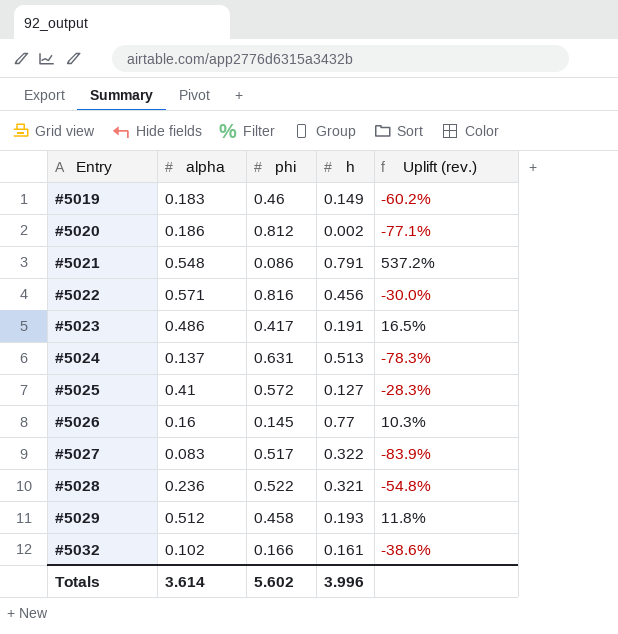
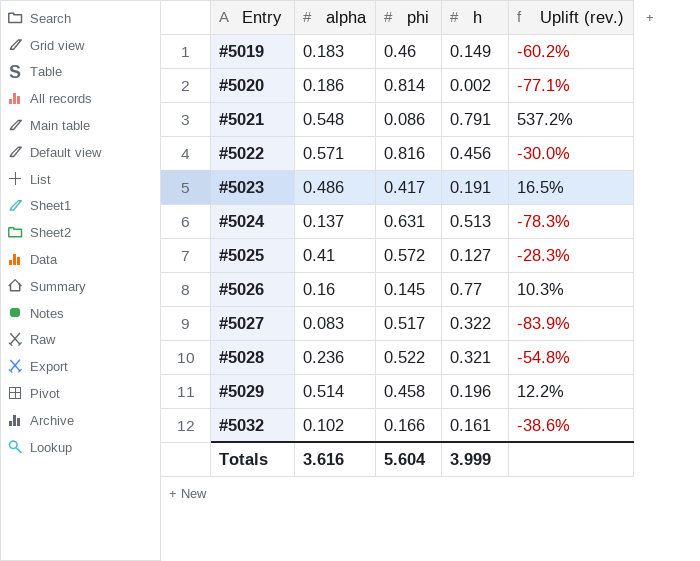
#5020 | phi: 0.812 -> 0.814
#5029 | alpha: 0.512 -> 0.514
#5029 | h: 0.193 -> 0.196
#5029 | Uplift (rev.): 11.8% -> 12.2%
Totals | alpha: 3.614 -> 3.616
Totals | phi: 5.602 -> 5.604
Totals | h: 3.996 -> 3.999

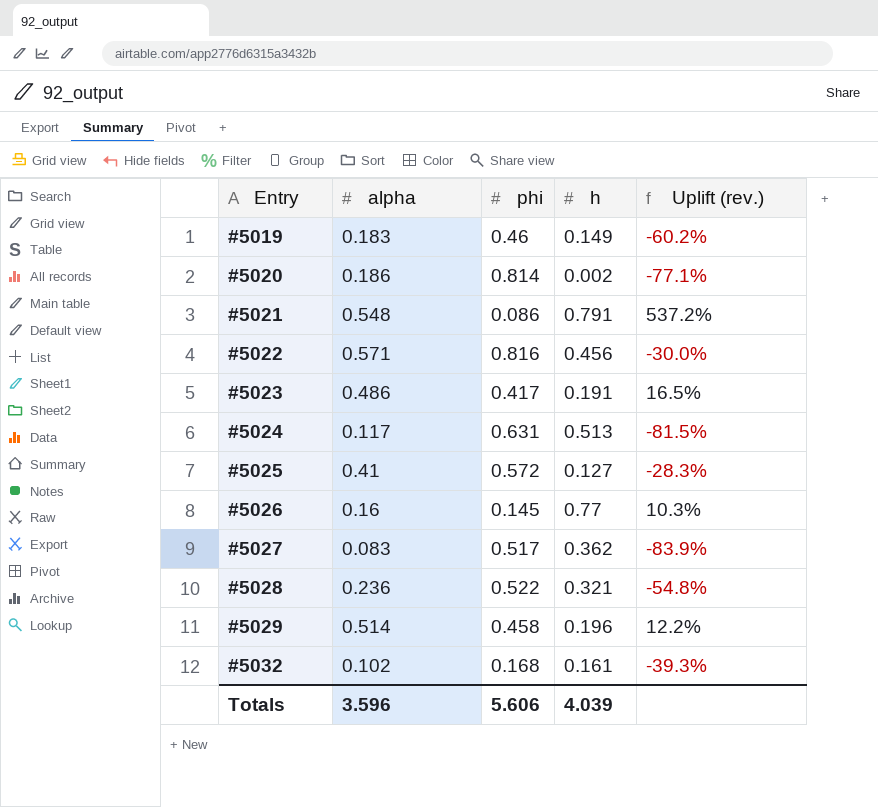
#5024 | alpha: 0.137 -> 0.117
#5024 | Uplift (rev.): -78.3% -> -81.5%
#5027 | h: 0.322 -> 0.362
#5032 | phi: 0.166 -> 0.168
#5032 | Uplift (rev.): -38.6% -> -39.3%
Totals | alpha: 3.616 -> 3.596
Totals | phi: 5.604 -> 5.606
Totals | h: 3.999 -> 4.039

